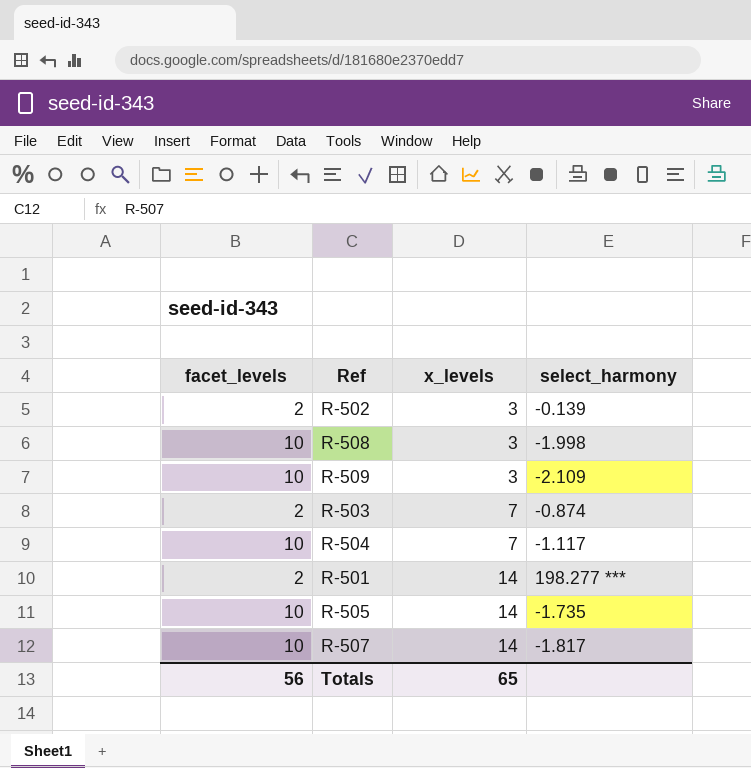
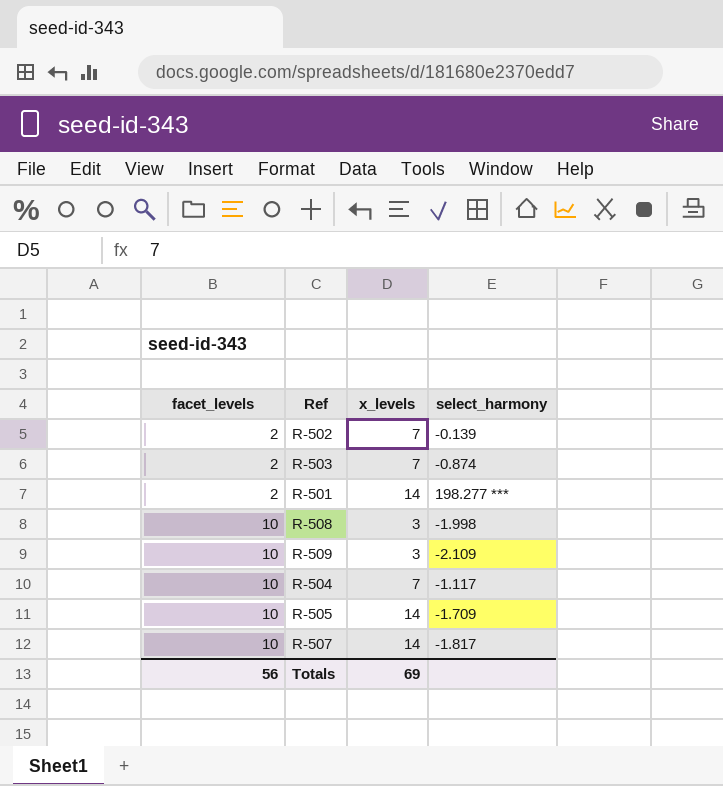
row order: x_levels ascending -> facet_levels ascending
R-502 | x_levels: 3 -> 7
R-505 | select_harmony: -1.735 -> -1.709
Totals | x_levels: 65 -> 69

